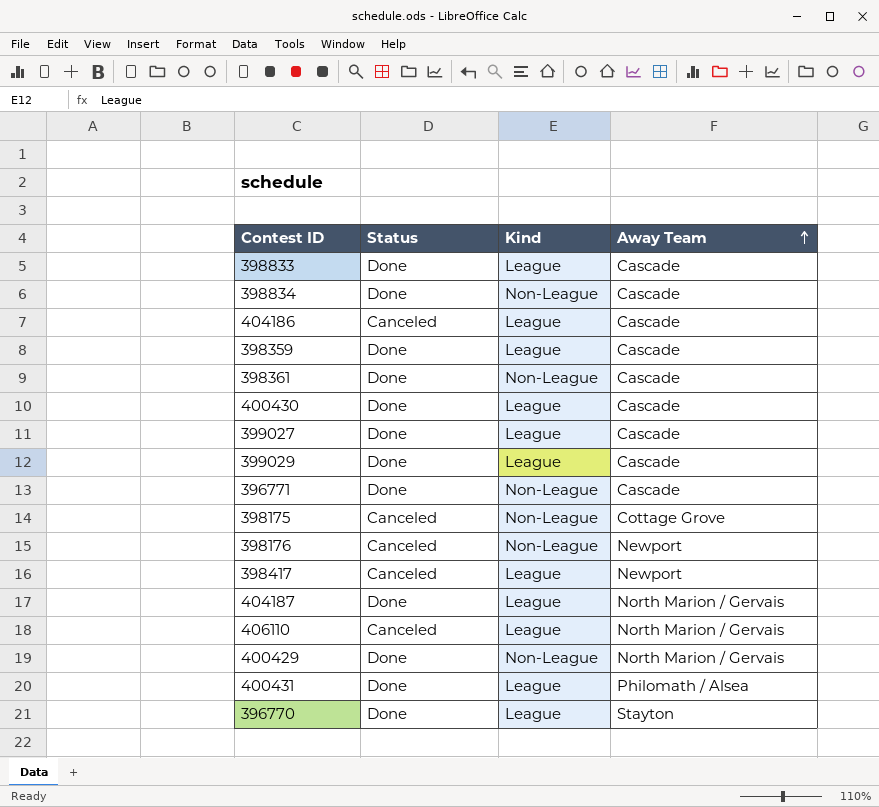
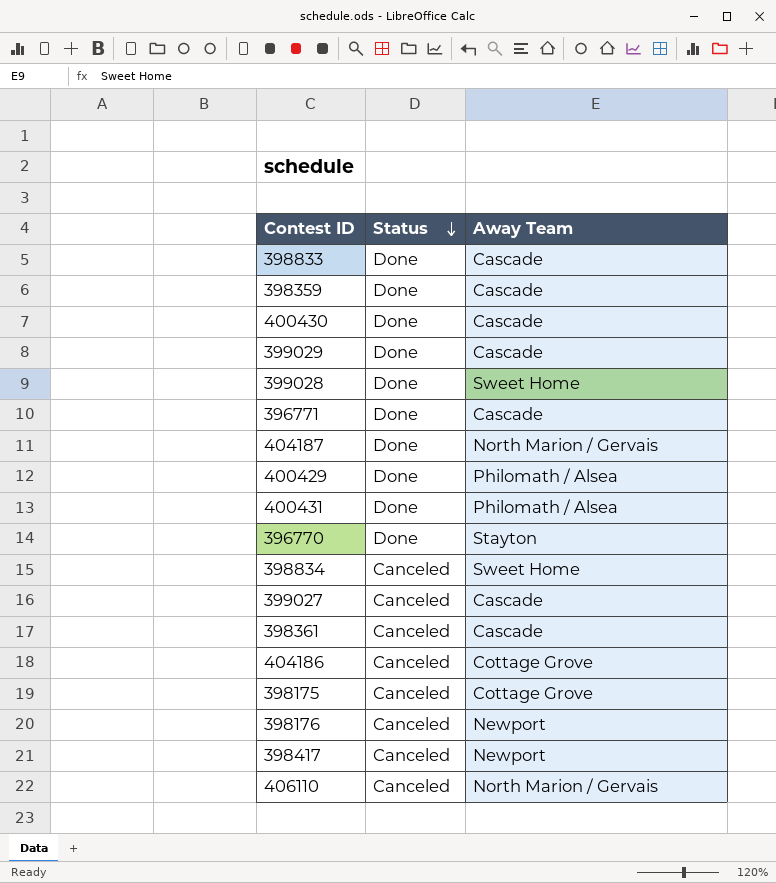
row order: Away Team ascending -> Status descending
column Kind | position: 3 -> none
row 399028: none -> Done | Sweet Home
400429 | Away Team: North Marion / Gervais -> Philomath / Alsea
398834 | Status: Done -> Canceled
398834 | Away Team: Cascade -> Sweet Home
399027 | Status: Done -> Canceled
398361 | Status: Done -> Canceled
404186 | Away Team: Cascade -> Cottage Grove

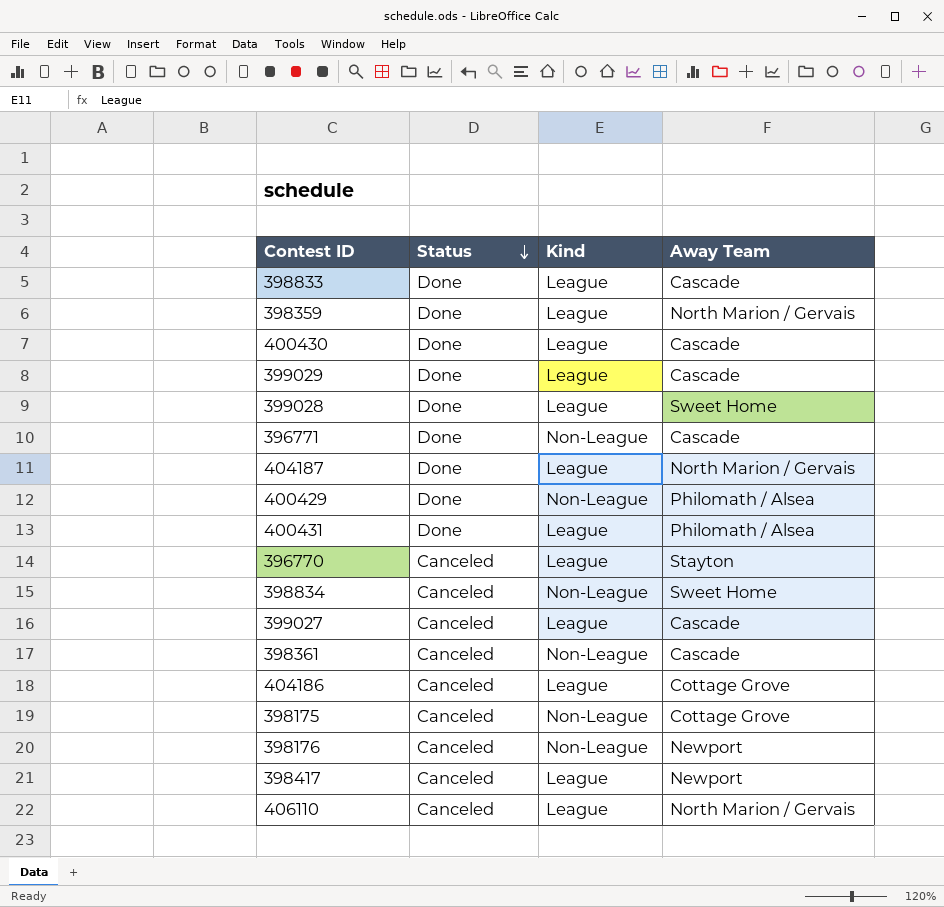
column Kind | position: none -> 3
398359 | Away Team: Cascade -> North Marion / Gervais
396770 | Status: Done -> Canceled

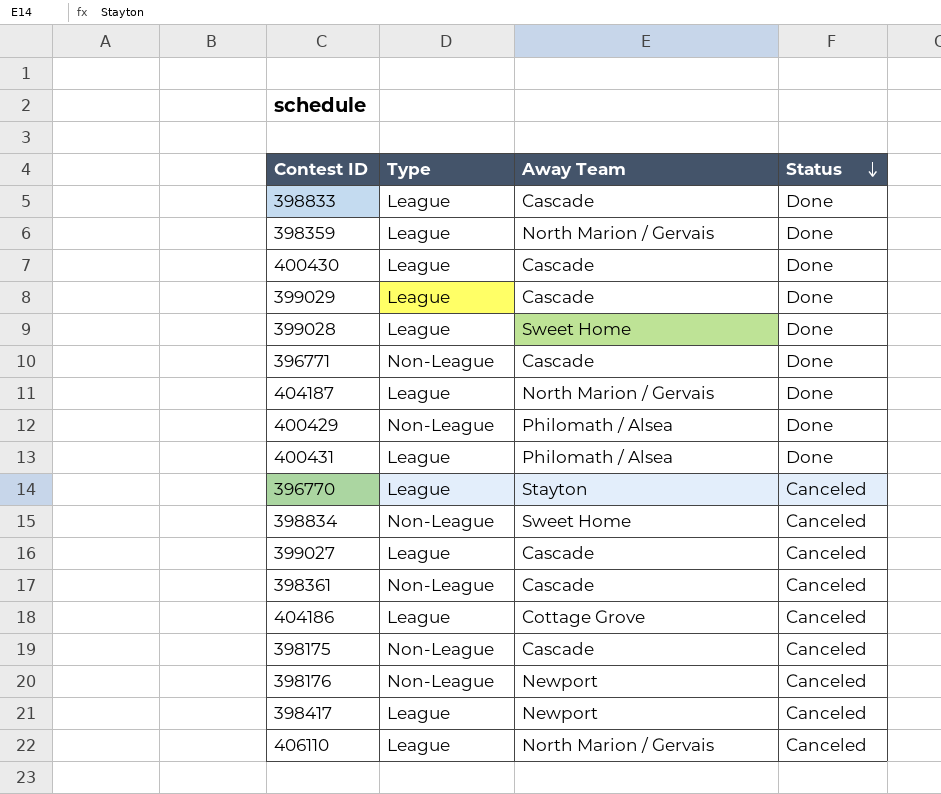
column name: Kind -> Type
column Status | position: 2 -> 4
398175 | Away Team: Cottage Grove -> Cascade

